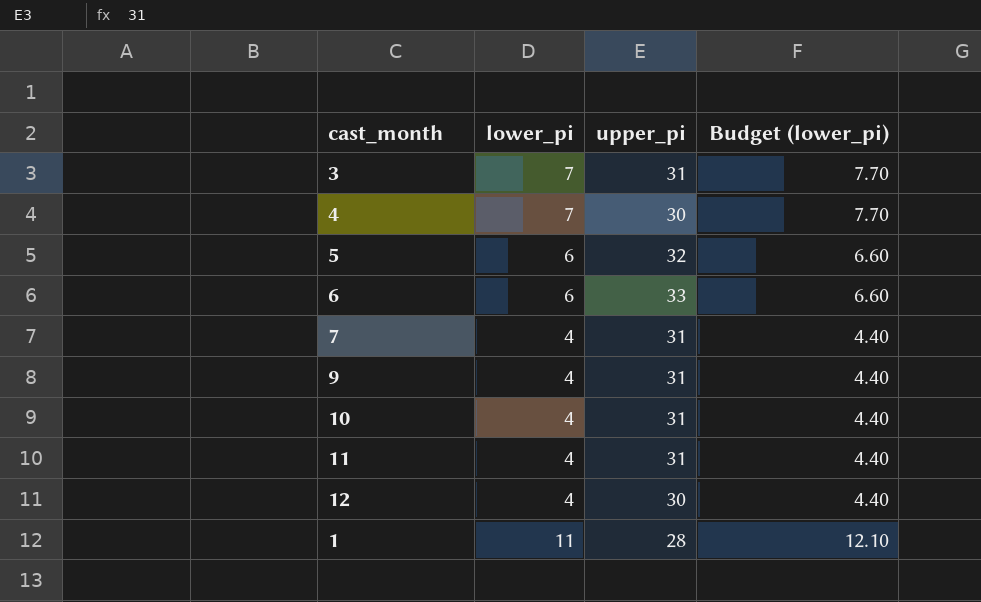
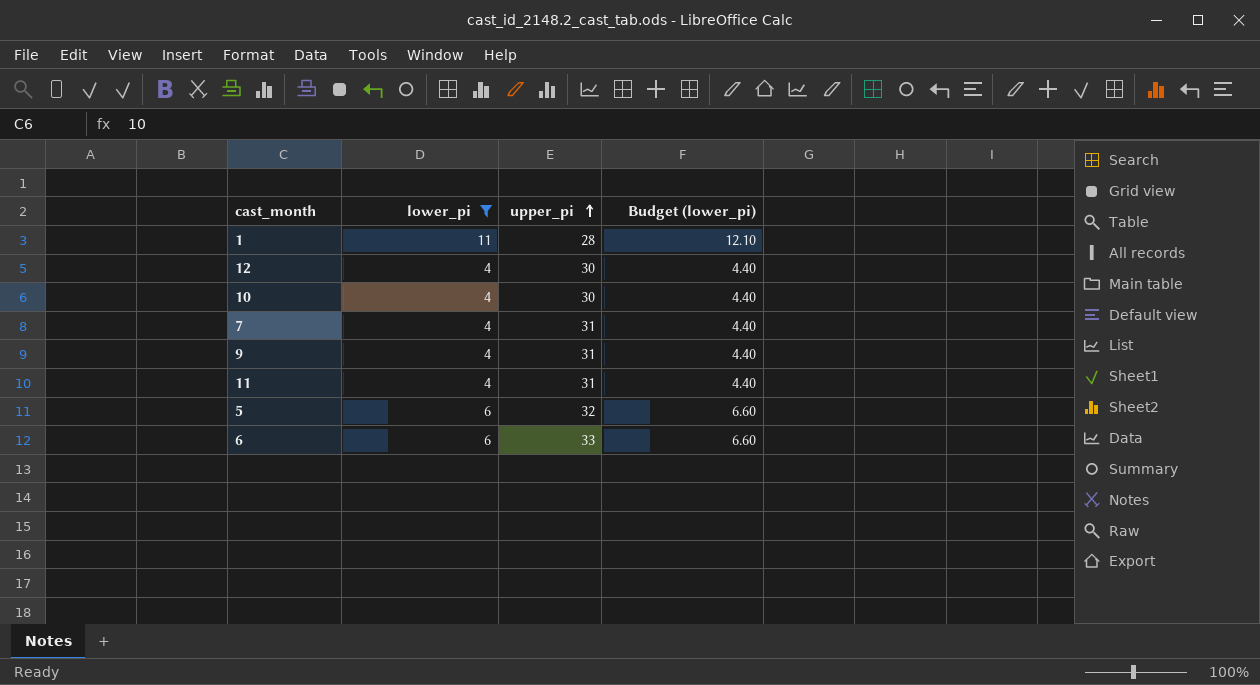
filter: none -> lower_pi != 7
row order: none -> upper_pi ascending
10 | upper_pi: 31 -> 30

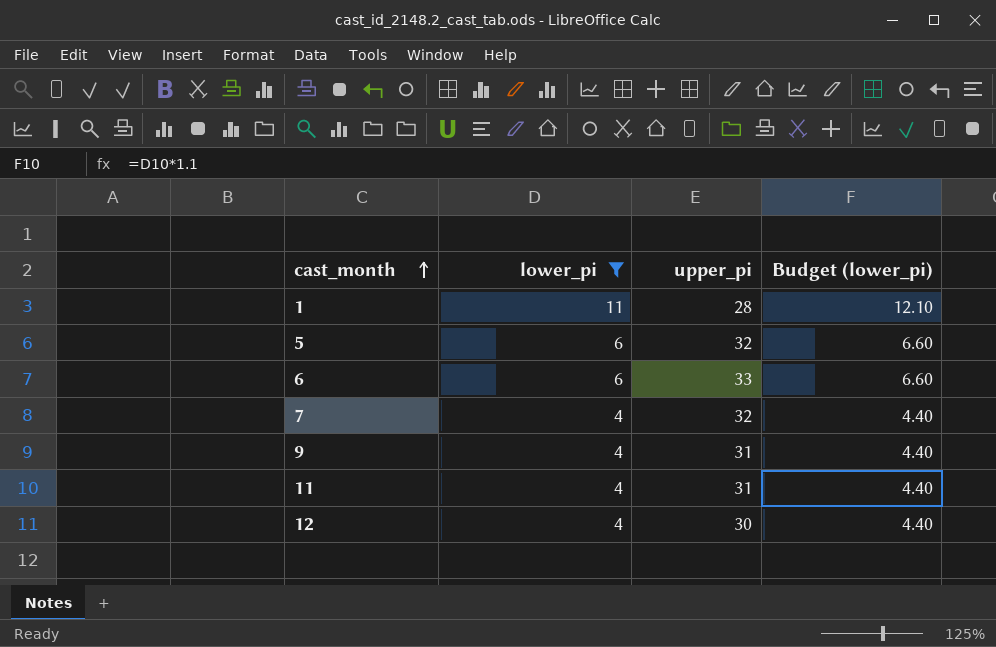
row order: upper_pi ascending -> cast_month ascending
row 10: 4 | 30 | 4.40 -> none
7 | upper_pi: 31 -> 32

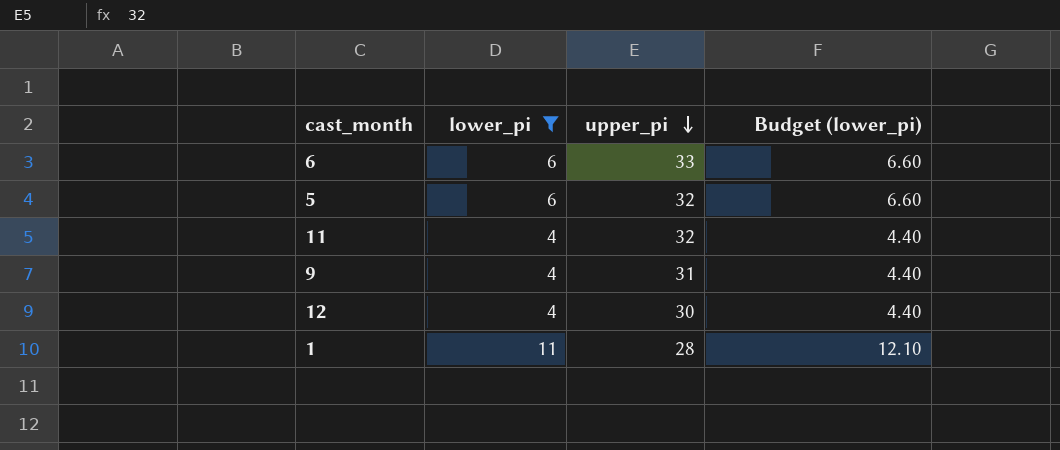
row order: cast_month ascending -> upper_pi descending
row 7: 4 | 32 | 4.40 -> none
11 | upper_pi: 31 -> 32

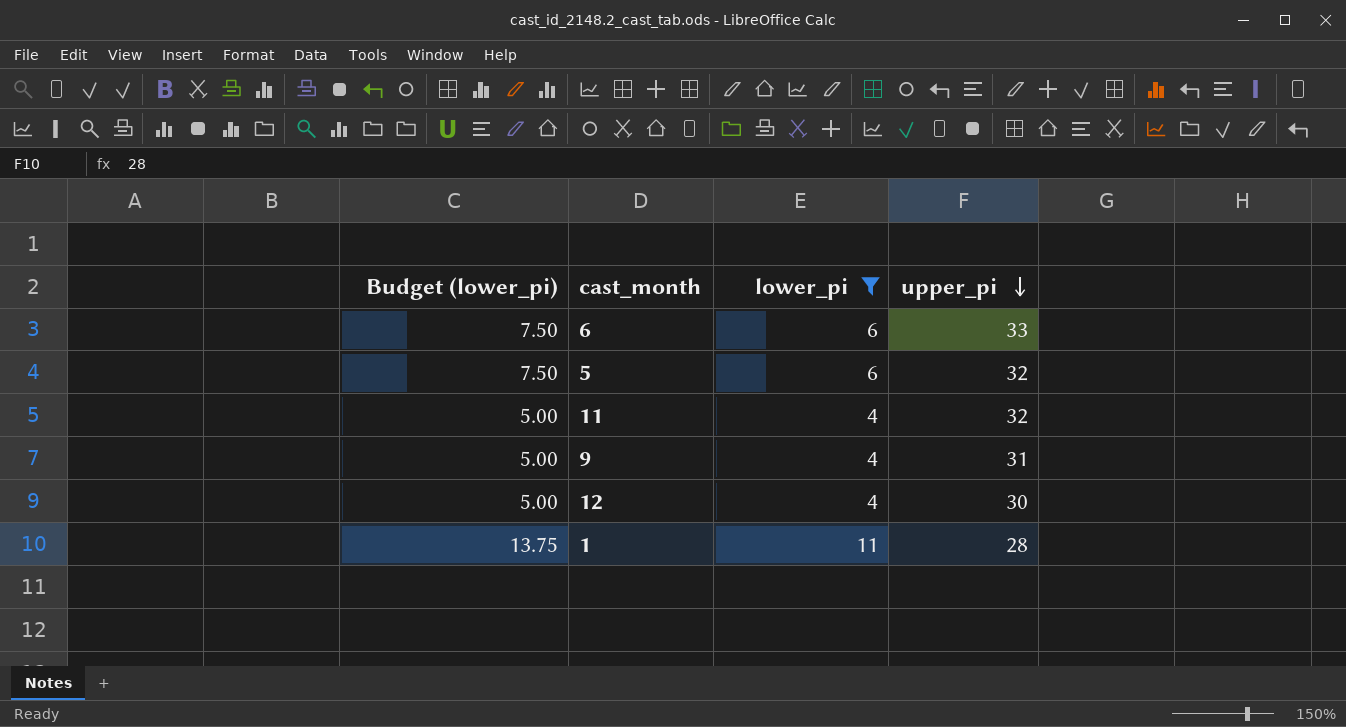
column Budget (lower_pi) | formula: [lower_pi] * 1.1 -> [lower_pi] * 1.25
column Budget (lower_pi) | position: 4 -> 1

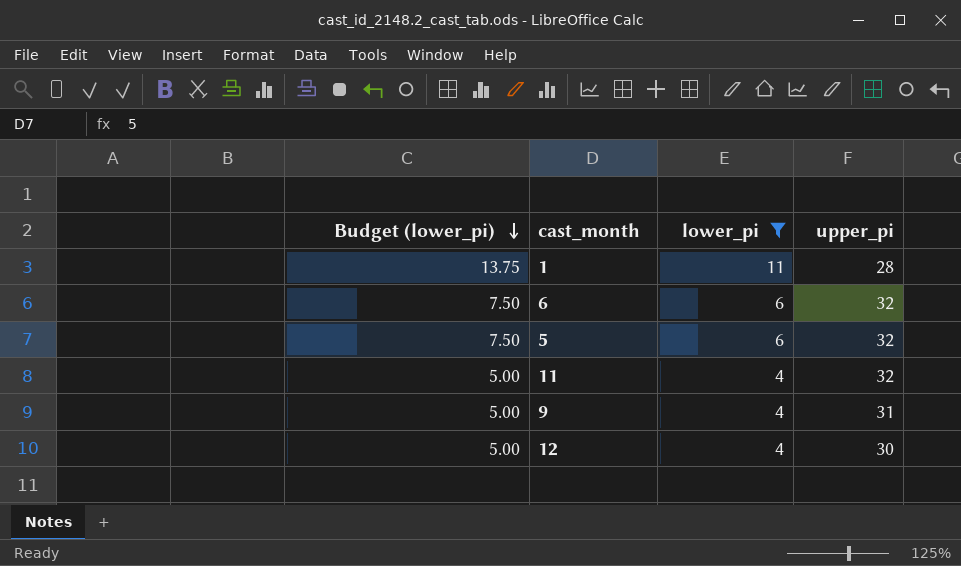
row order: upper_pi descending -> Budget (lower_pi) descending
6 | upper_pi: 33 -> 32

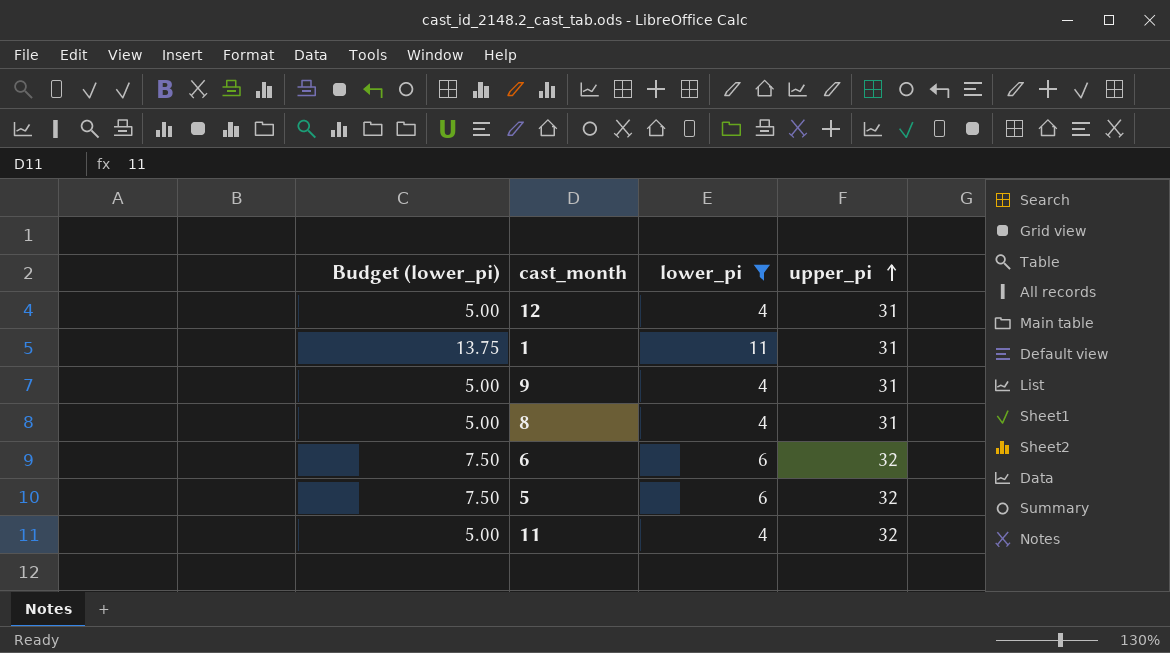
row order: Budget (lower_pi) descending -> upper_pi ascending
12 | upper_pi: 30 -> 31
1 | upper_pi: 28 -> 31
row 8: none -> 5.00 | 4 | 31

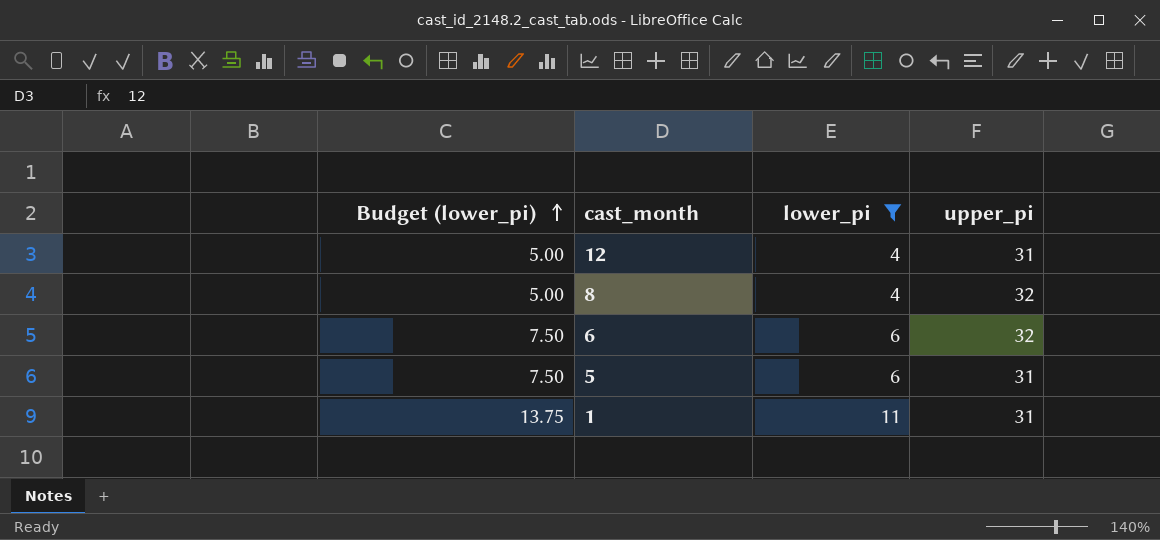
row order: upper_pi ascending -> Budget (lower_pi) ascending
row 9: 5.00 | 4 | 31 -> none
row 11: 5.00 | 4 | 32 -> none
8 | upper_pi: 31 -> 32
5 | upper_pi: 32 -> 31

